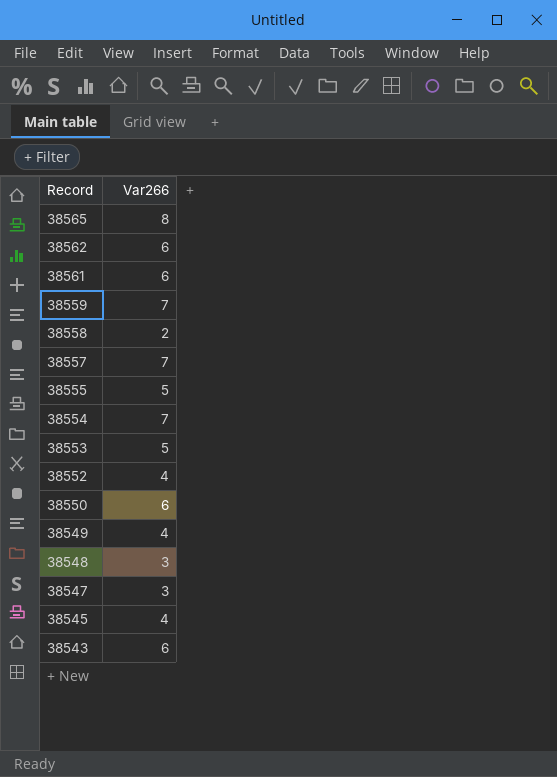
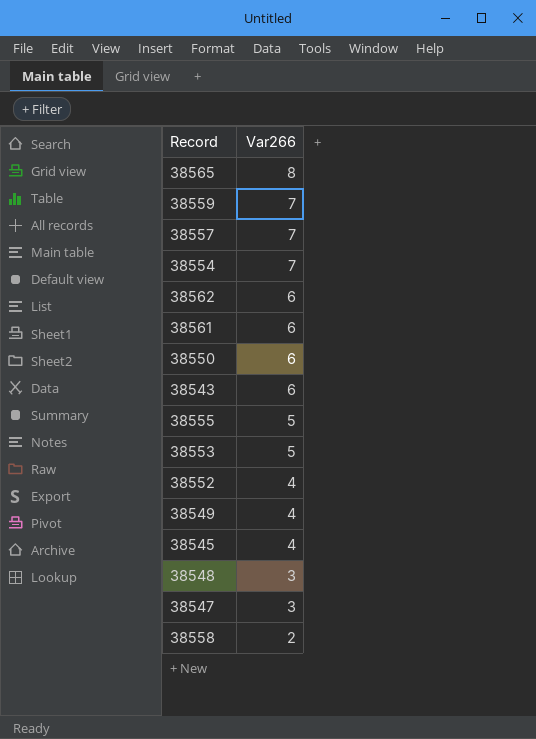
row order: Record descending -> Var266 descending

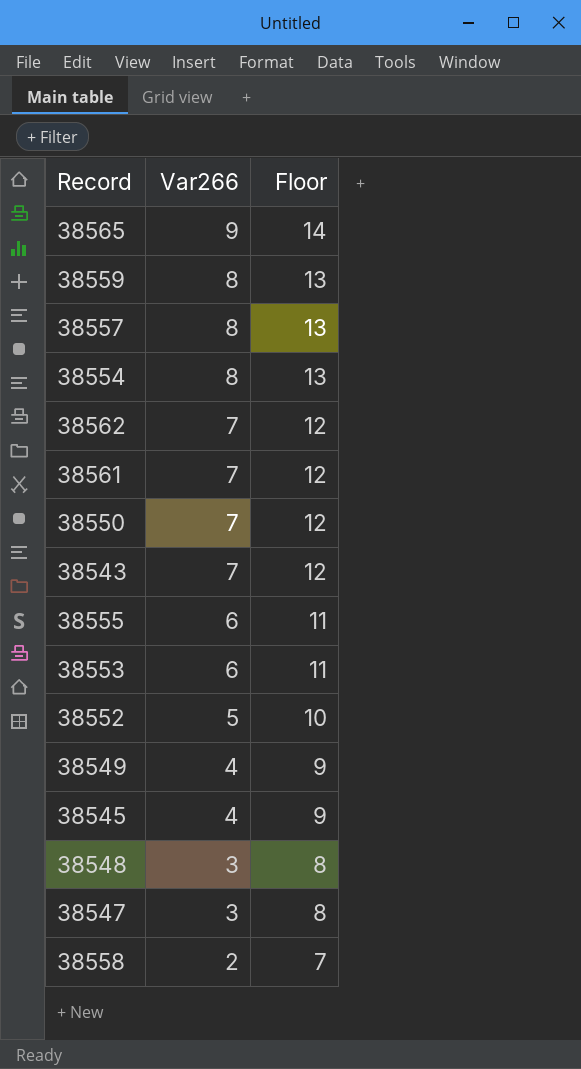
column Floor | formula: none -> [Var266] + 5
38565 | Var266: 8 -> 9
38559 | Var266: 7 -> 8
38557 | Var266: 7 -> 8
38554 | Var266: 7 -> 8
38562 | Var266: 6 -> 7
38561 | Var266: 6 -> 7
38550 | Var266: 6 -> 7
38543 | Var266: 6 -> 7
38555 | Var266: 5 -> 6
38553 | Var266: 5 -> 6
38552 | Var266: 4 -> 5

